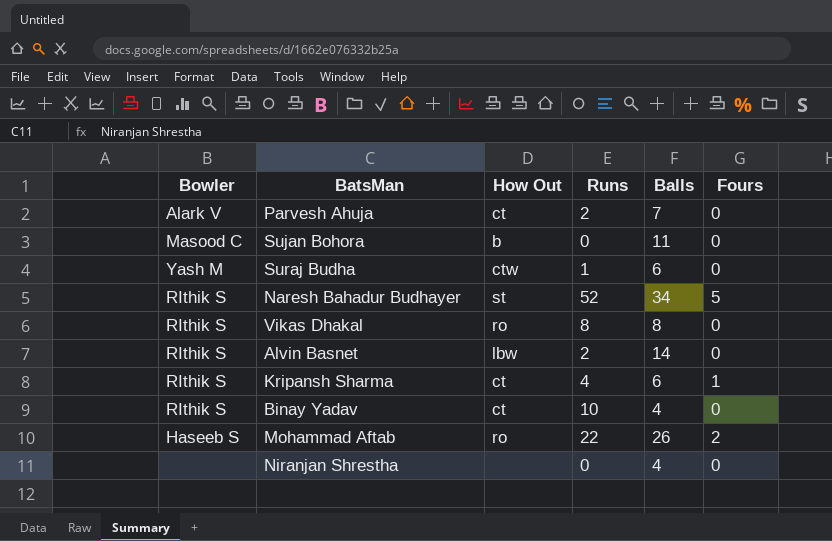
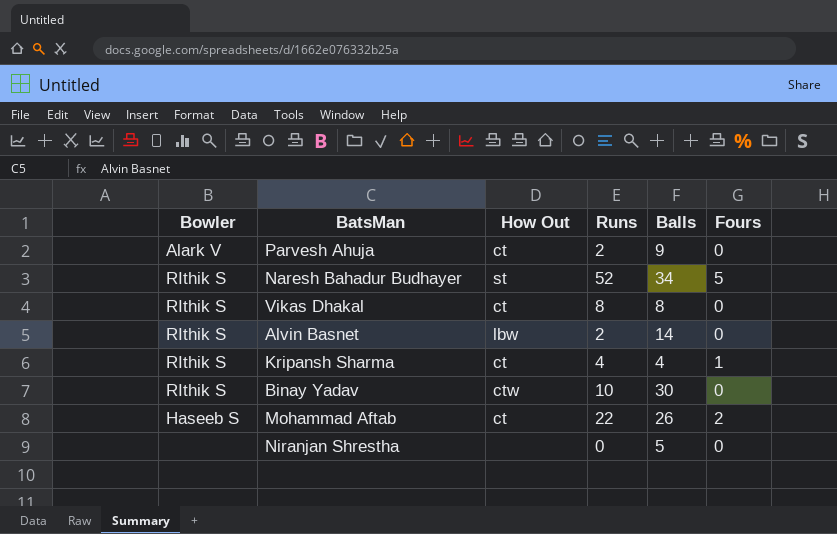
row Sujan Bohora: Masood C | b | 0 | 11 | 0 -> none
row Suraj Budha: Yash M | ctw | 1 | 6 | 0 -> none
Parvesh Ahuja | Balls: 7 -> 9
Vikas Dhakal | How Out: ro -> ct
Kripansh Sharma | Balls: 6 -> 4
Binay Yadav | How Out: ct -> ctw
Binay Yadav | Balls: 4 -> 30
Mohammad Aftab | How Out: ro -> ct
Niranjan Shrestha | Balls: 4 -> 5

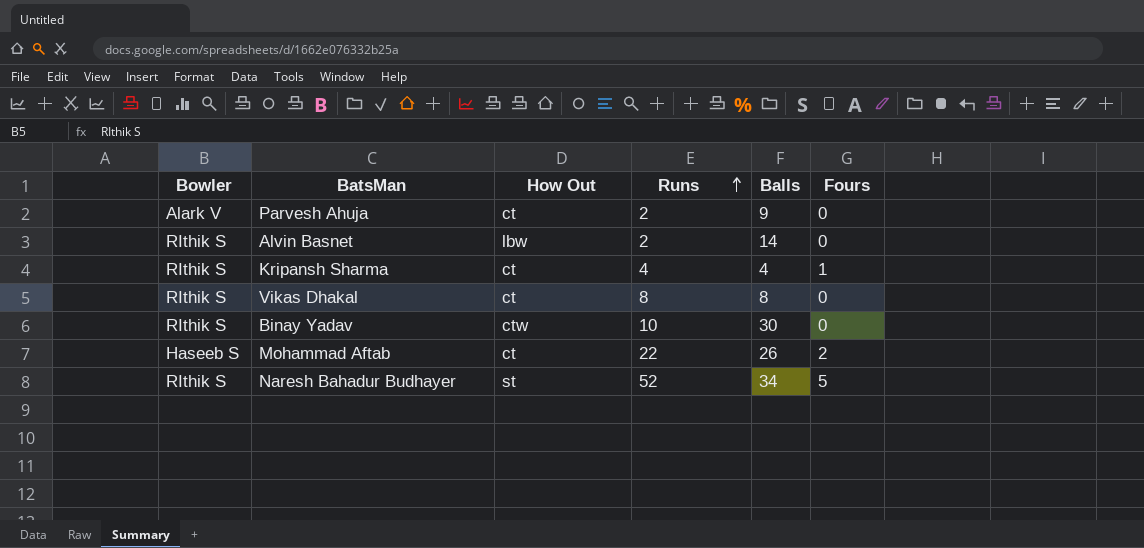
row order: none -> Runs ascending
row Niranjan Shrestha: none | none | 0 | 5 | 0 -> none

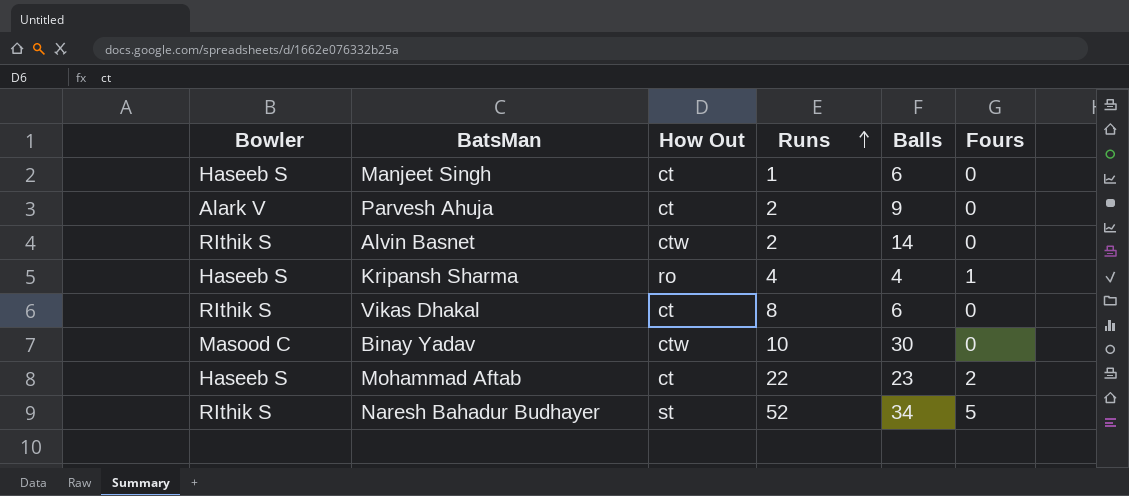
row Manjeet Singh: none -> Haseeb S | ct | 1 | 6 | 0
Alvin Basnet | How Out: lbw -> ctw
Kripansh Sharma | Bowler: RIthik S -> Haseeb S
Kripansh Sharma | How Out: ct -> ro
Vikas Dhakal | Balls: 8 -> 6
Binay Yadav | Bowler: RIthik S -> Masood C
Mohammad Aftab | Balls: 26 -> 23

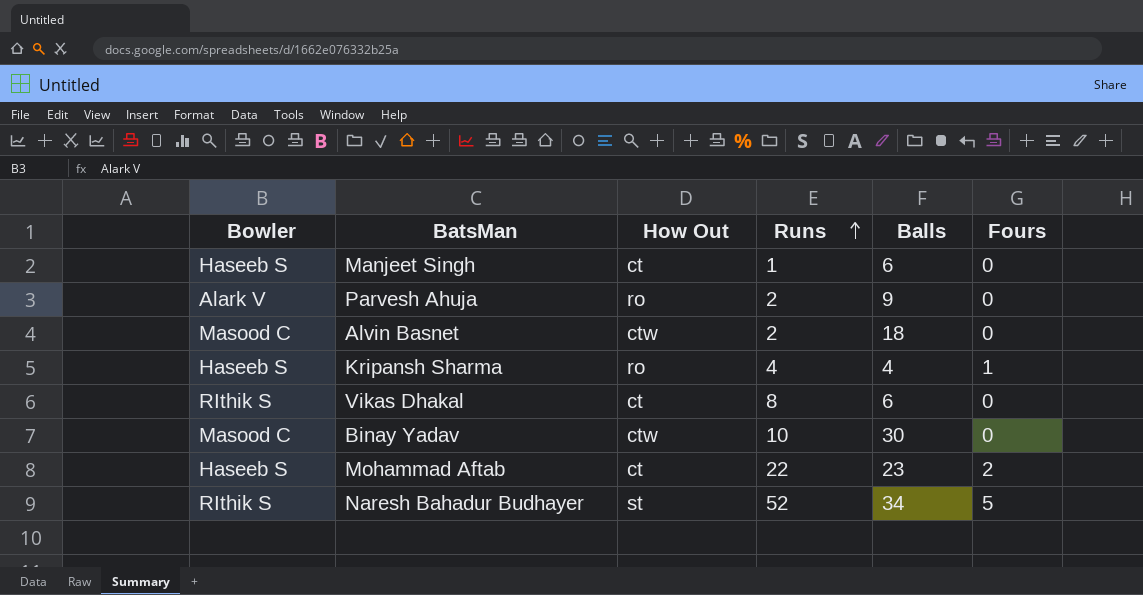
Parvesh Ahuja | How Out: ct -> ro
Alvin Basnet | Bowler: RIthik S -> Masood C
Alvin Basnet | Balls: 14 -> 18

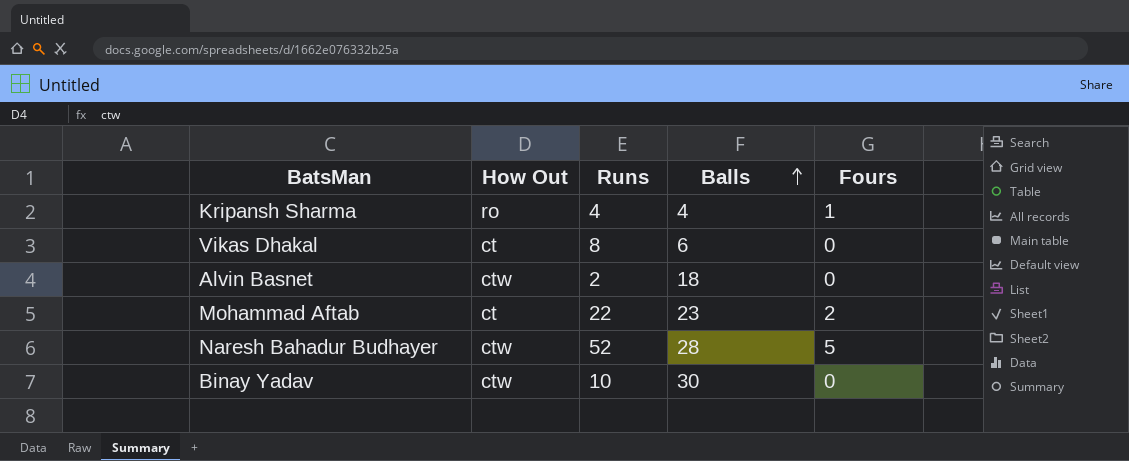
row order: Runs ascending -> Balls ascending
column Bowler | position: 1 -> none
row Manjeet Singh: Haseeb S | ct | 1 | 6 | 0 -> none
row Parvesh Ahuja: Alark V | ro | 2 | 9 | 0 -> none
Naresh Bahadur Budhayer | How Out: st -> ctw
Naresh Bahadur Budhayer | Balls: 34 -> 28

